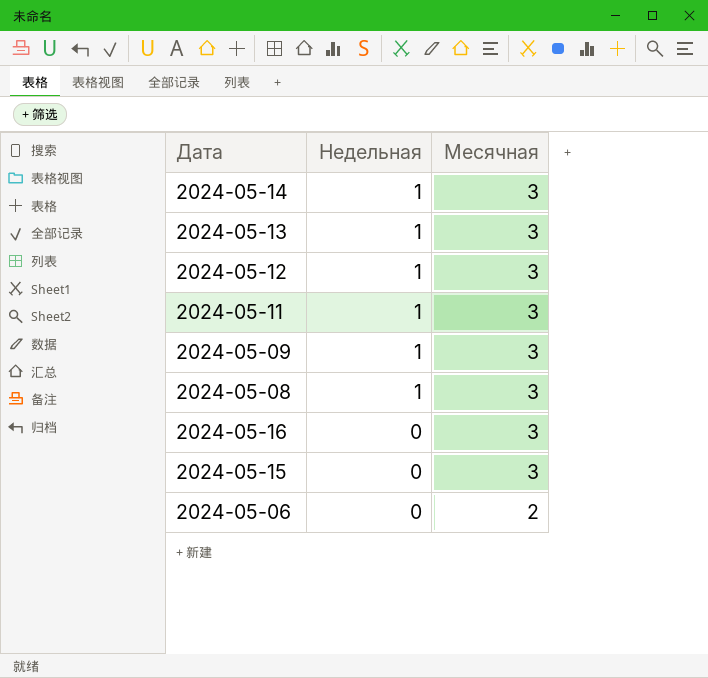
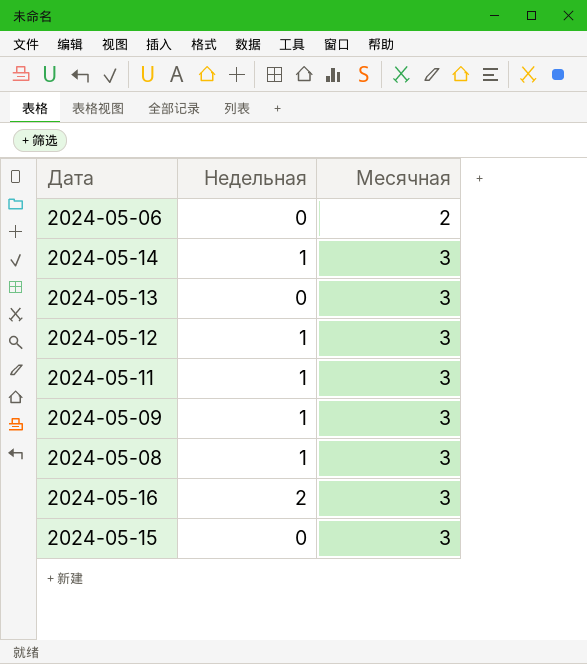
row order: Недельная descending -> Месячная ascending
2024-05-13 | Недельная: 1 -> 0
2024-05-16 | Недельная: 0 -> 2

